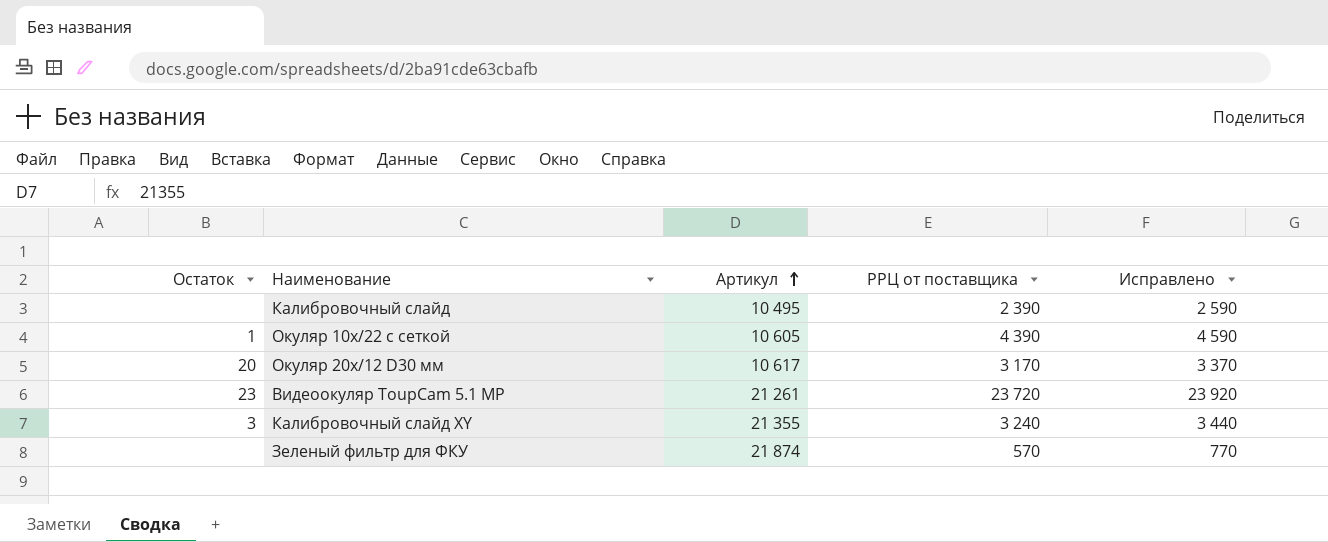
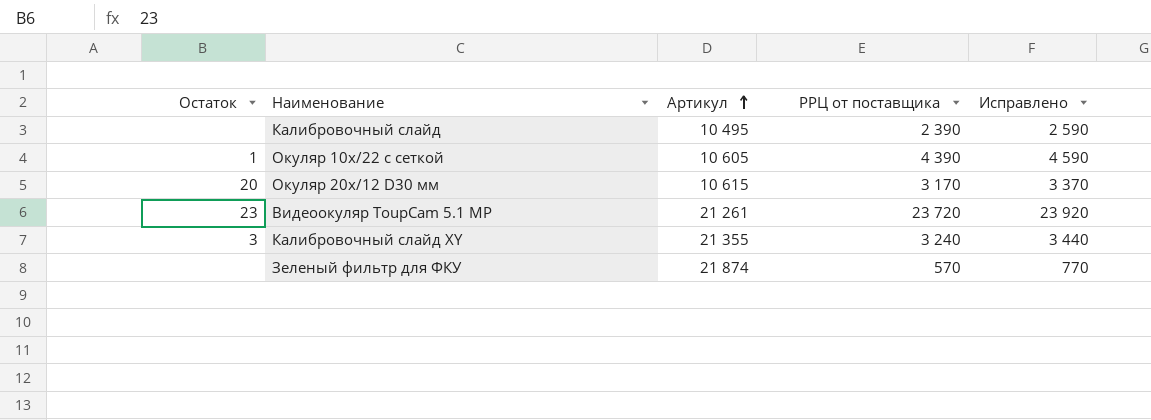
Окуляр 20х/12 D30 мм | Артикул: 10 617 -> 10 615

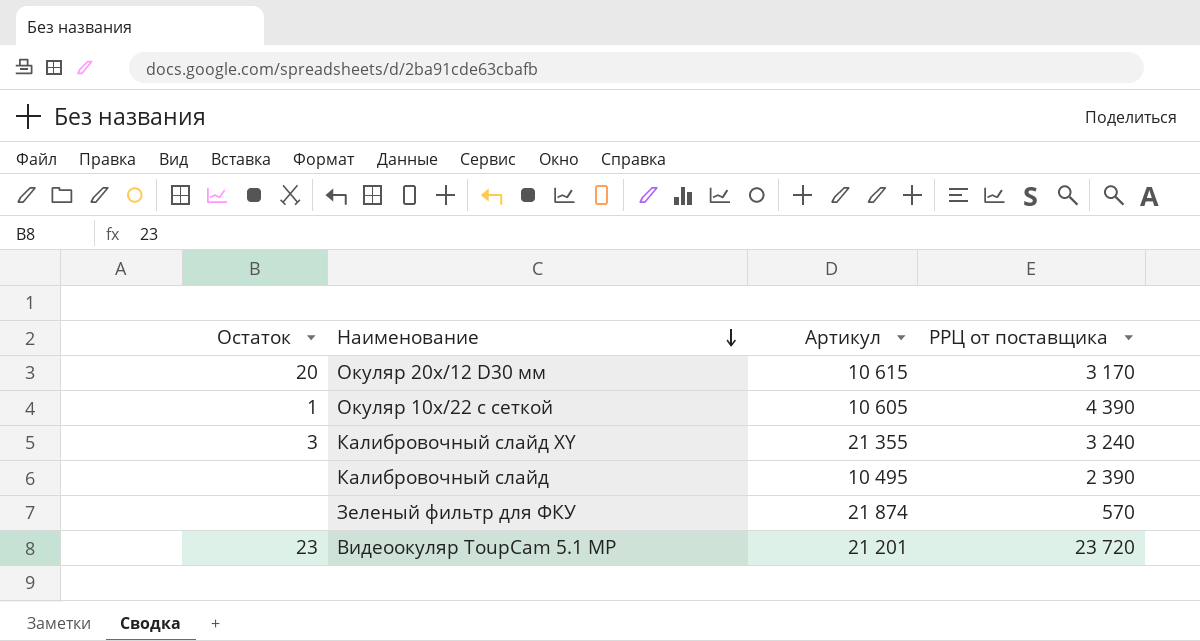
row order: Артикул ascending -> Наименование descending
column Исправлено | formula: [РРЦ от поставщика] + 200 -> none
Видеоокуляр ToupCam 5.1 MP | Артикул: 21 261 -> 21 201

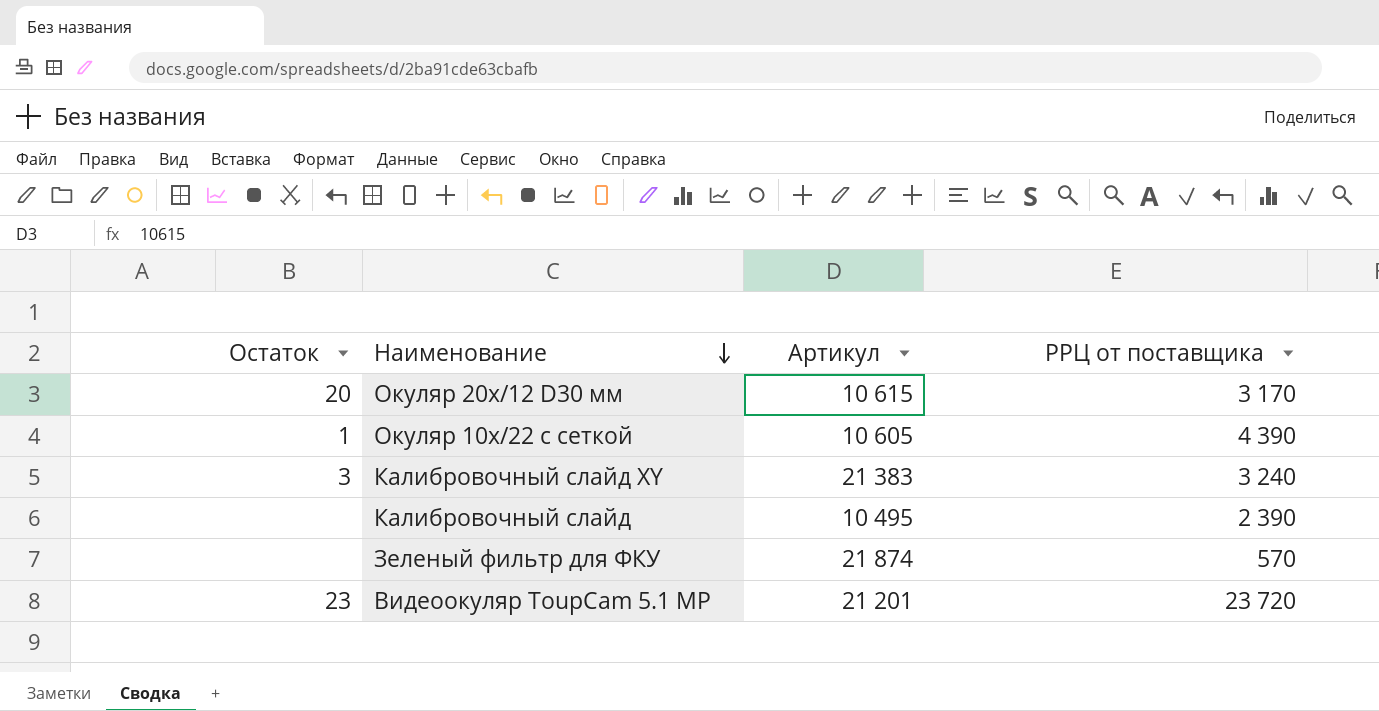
Калибровочный слайд XY | Артикул: 21 355 -> 21 383

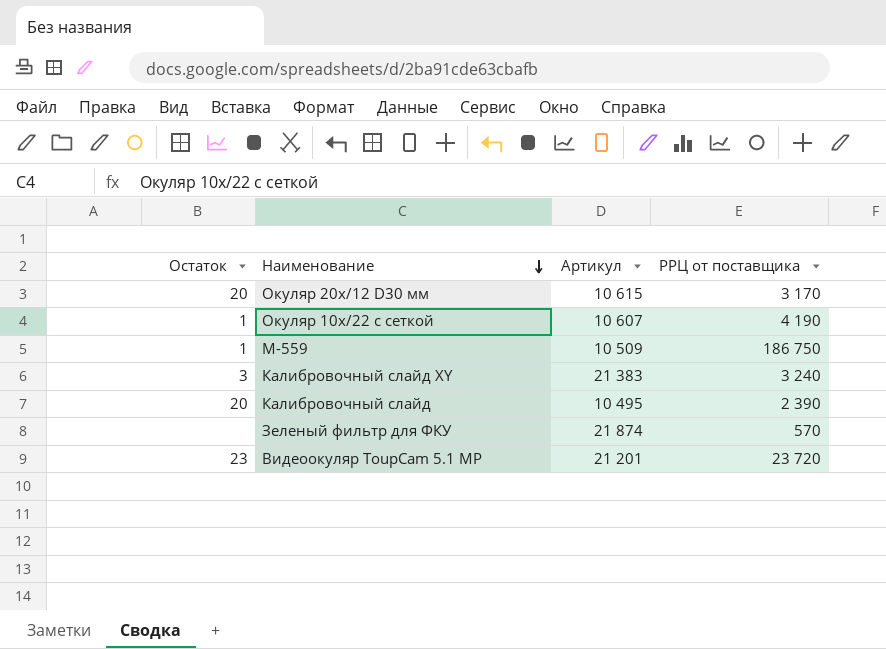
Окуляр 10х/22 с сеткой | Артикул: 10 605 -> 10 607
Окуляр 10х/22 с сеткой | РРЦ от поставщика: 4 390 -> 4 190
row М-559: none -> 1 | 10 509 | 186 750
Калибровочный слайд | Остаток: none -> 20

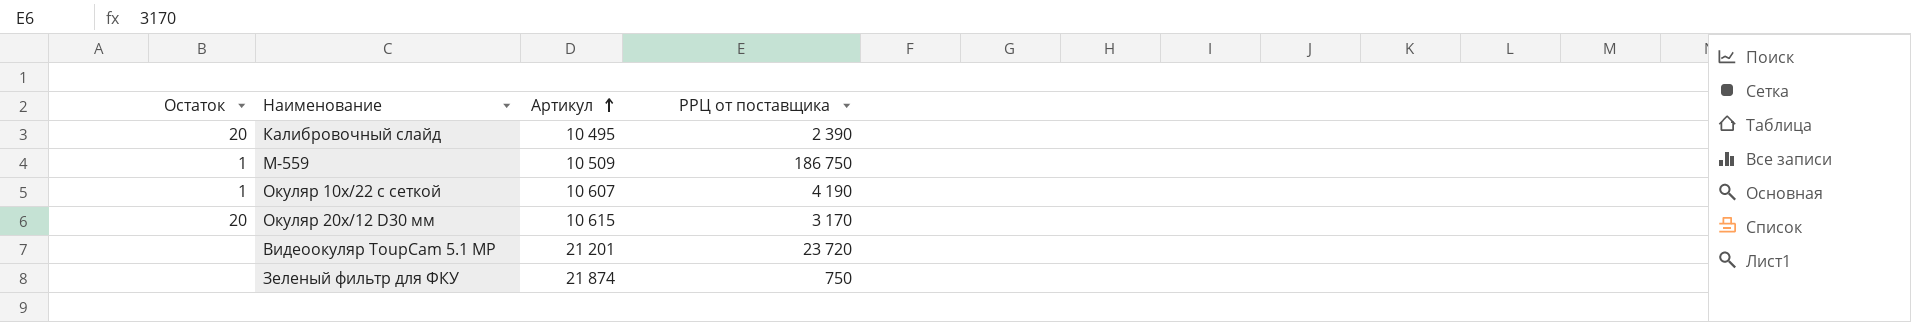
row order: Наименование descending -> Артикул ascending
row Калибровочный слайд XY: 3 | 21 383 | 3 240 -> none
Видеоокуляр ToupCam 5.1 MP | Остаток: 23 -> none
Зеленый фильтр для ФКУ | РРЦ от поставщика: 570 -> 750

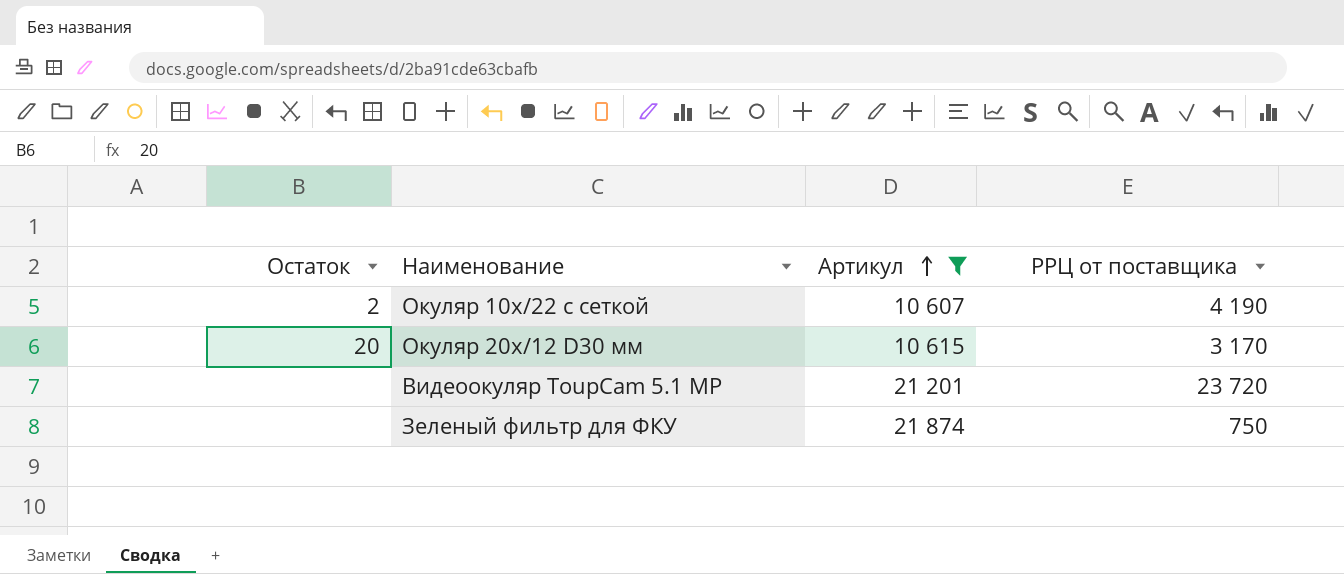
filter: none -> Артикул >= 10 607
Окуляр 10х/22 с сеткой | Остаток: 1 -> 2

